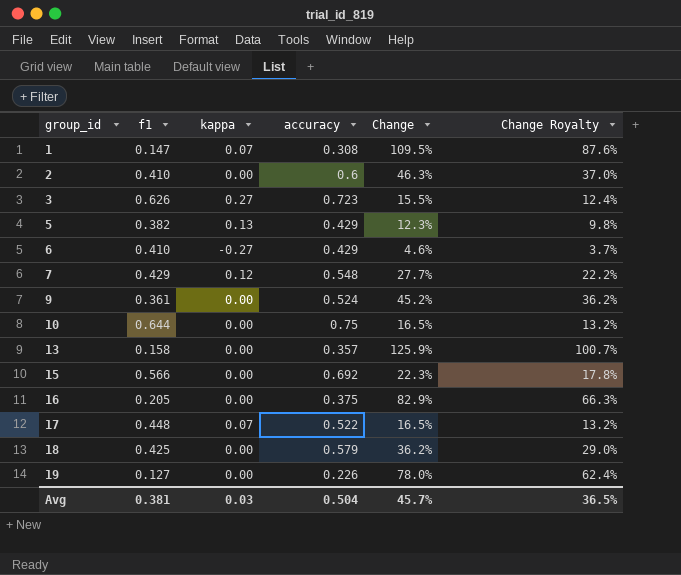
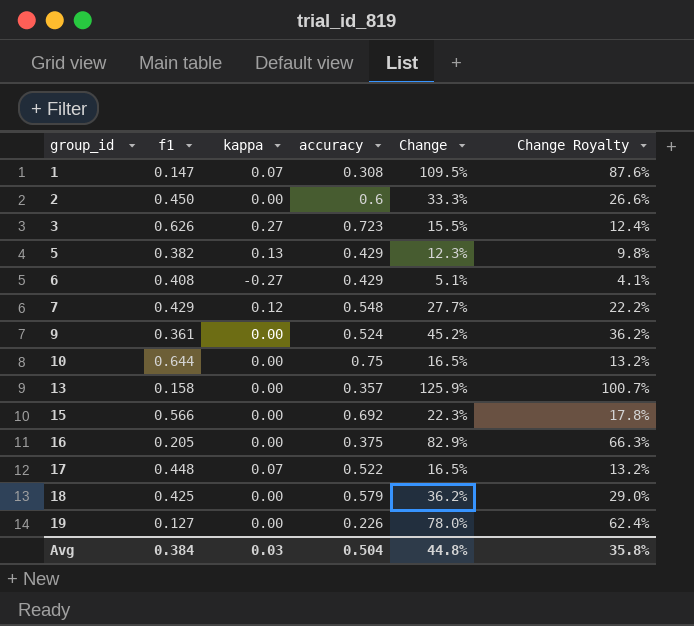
2 | f1: 0.410 -> 0.450
2 | Change: 46.3% -> 33.3%
2 | Change Royalty: 37.0% -> 26.6%
6 | f1: 0.410 -> 0.408
6 | Change: 4.6% -> 5.1%
6 | Change Royalty: 3.7% -> 4.1%
Avg | f1: 0.381 -> 0.384
Avg | Change: 45.7% -> 44.8%
Avg | Change Royalty: 36.5% -> 35.8%

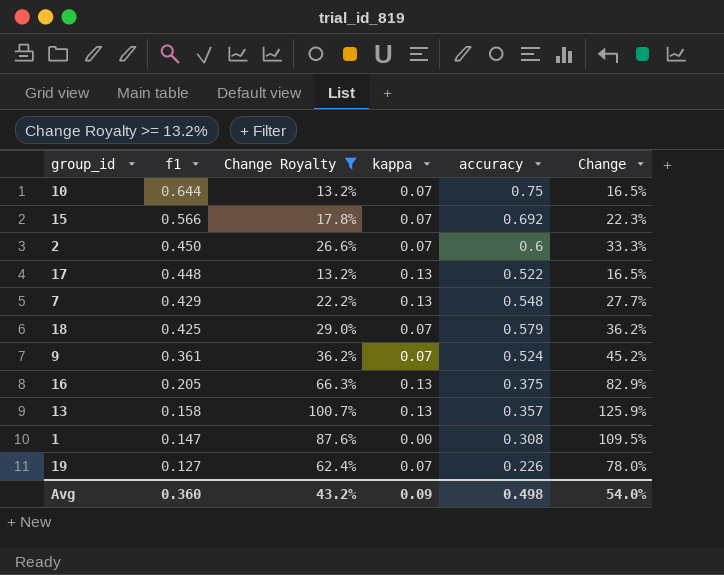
filter: none -> Change Royalty >= 13.2%
row order: group_id ascending -> f1 descending
column Change Royalty | position: 6 -> 3
10 | kappa: 0.00 -> 0.07
15 | kappa: 0.00 -> 0.07
2 | kappa: 0.00 -> 0.07
17 | kappa: 0.07 -> 0.13
7 | kappa: 0.12 -> 0.13
18 | kappa: 0.00 -> 0.07
9 | kappa: 0.00 -> 0.07
16 | kappa: 0.00 -> 0.13
13 | kappa: 0.00 -> 0.13
1 | kappa: 0.07 -> 0.00
19 | kappa: 0.00 -> 0.07
Avg | f1: 0.384 -> 0.360
Avg | Change Royalty: 35.8% -> 43.2%
Avg | kappa: 0.03 -> 0.09
Avg | accuracy: 0.504 -> 0.498
Avg | Change: 44.8% -> 54.0%

